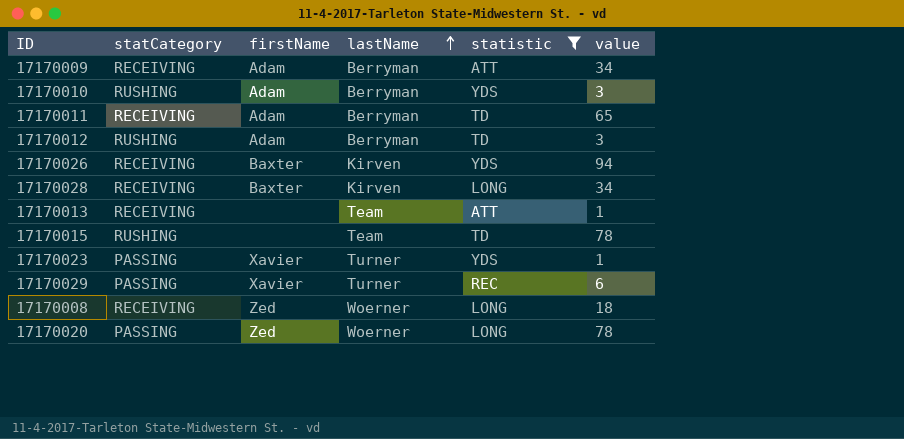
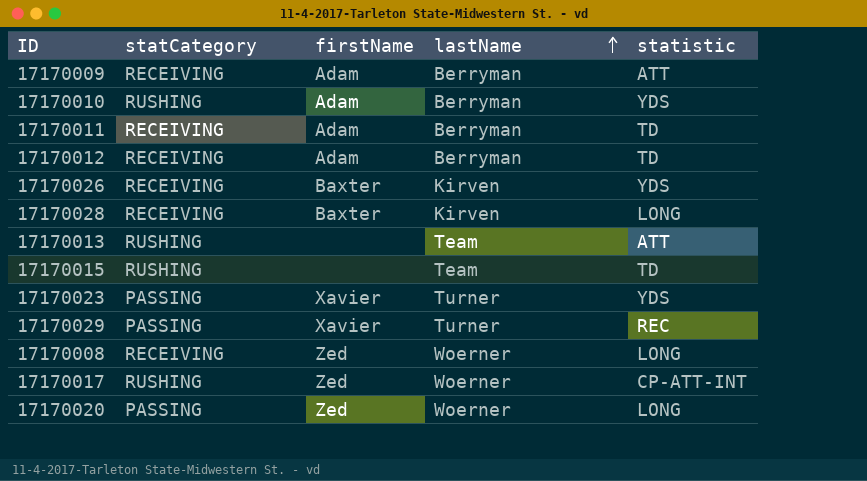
filter: statistic != CP-ATT-INT -> none
column value | position: 6 -> none
17170012 | statCategory: RUSHING -> RECEIVING
17170013 | statCategory: RECEIVING -> RUSHING

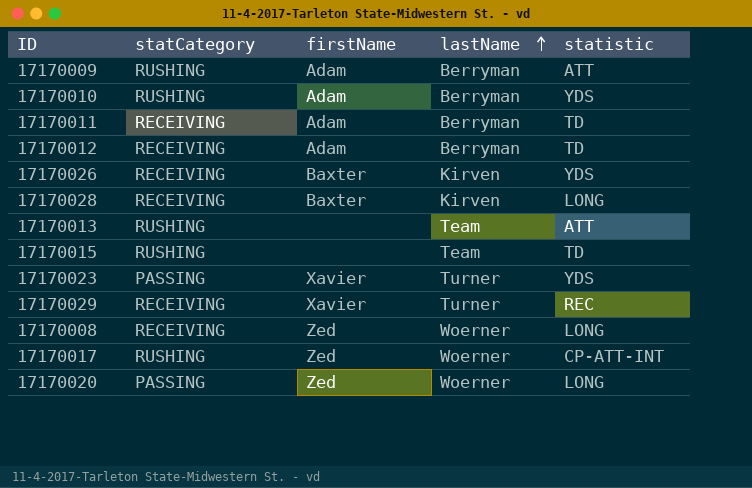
17170009 | statCategory: RECEIVING -> RUSHING
17170029 | statCategory: PASSING -> RECEIVING

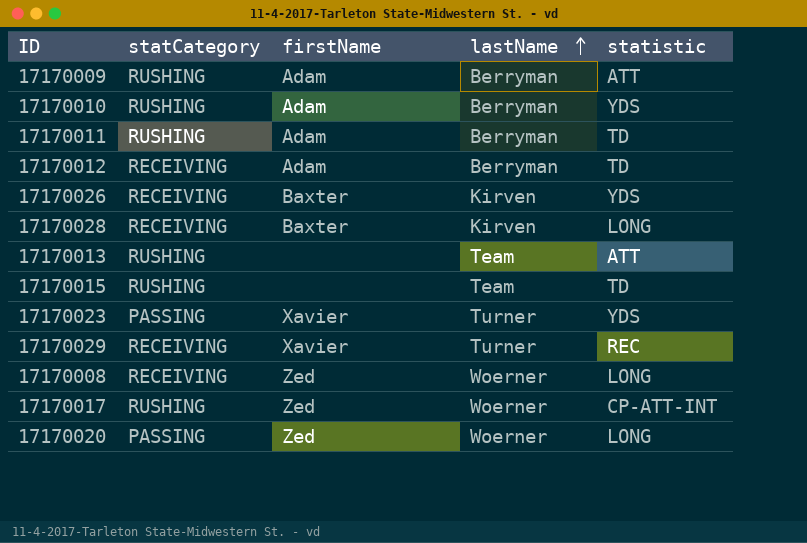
17170011 | statCategory: RECEIVING -> RUSHING

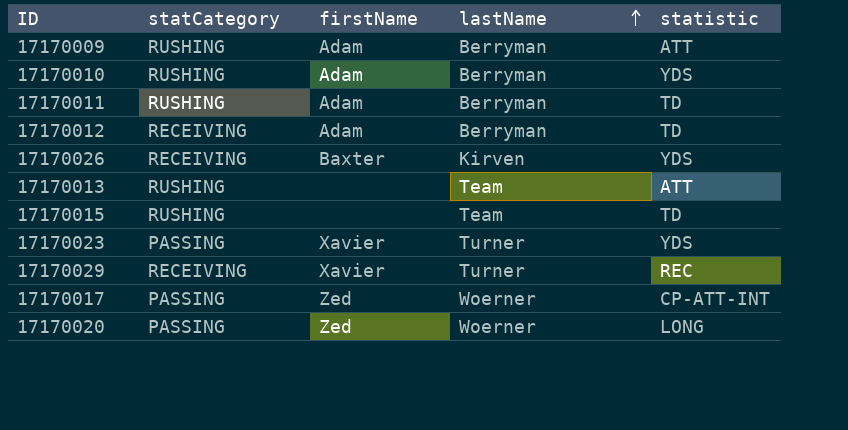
row 17170028: RECEIVING | Baxter | Kirven | LONG -> none
row 17170008: RECEIVING | Zed | Woerner | LONG -> none
17170017 | statCategory: RUSHING -> PASSING

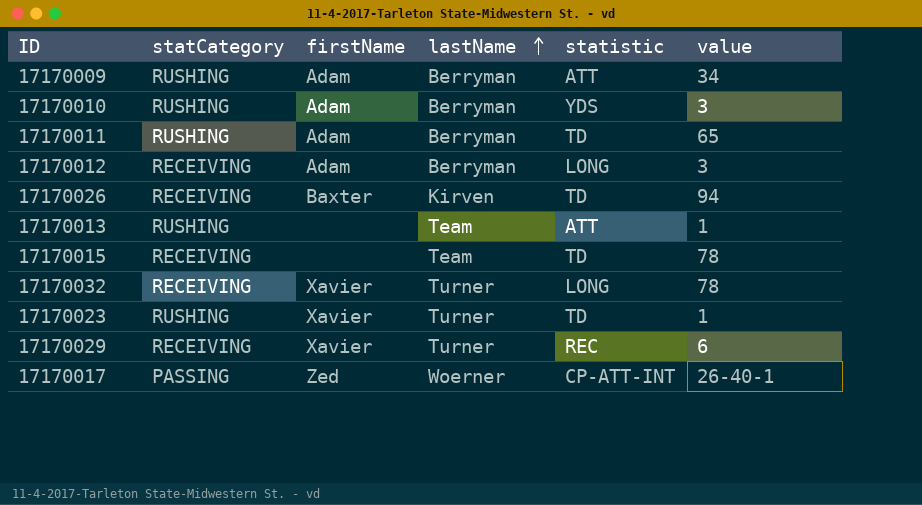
column value | position: none -> 6
row 17170020: PASSING | Zed | Woerner | LONG -> none
17170012 | statistic: TD -> LONG
17170026 | statistic: YDS -> TD
17170015 | statCategory: RUSHING -> RECEIVING
row 17170032: none -> RECEIVING | Xavier | Turner | LONG | 78
17170023 | statCategory: PASSING -> RUSHING
17170023 | statistic: YDS -> TD

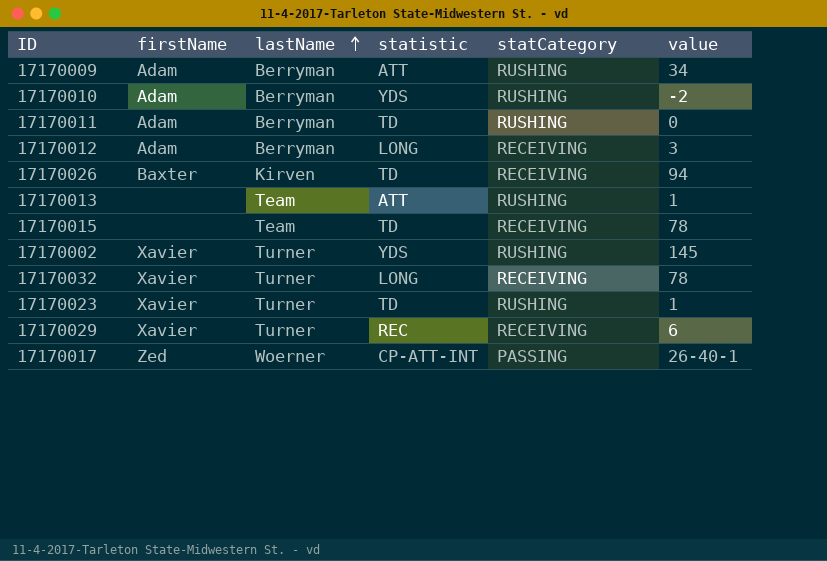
column statCategory | position: 2 -> 5
17170010 | value: 3 -> -2
17170011 | value: 65 -> 0
row 17170002: none -> Xavier | Turner | YDS | RUSHING | 145

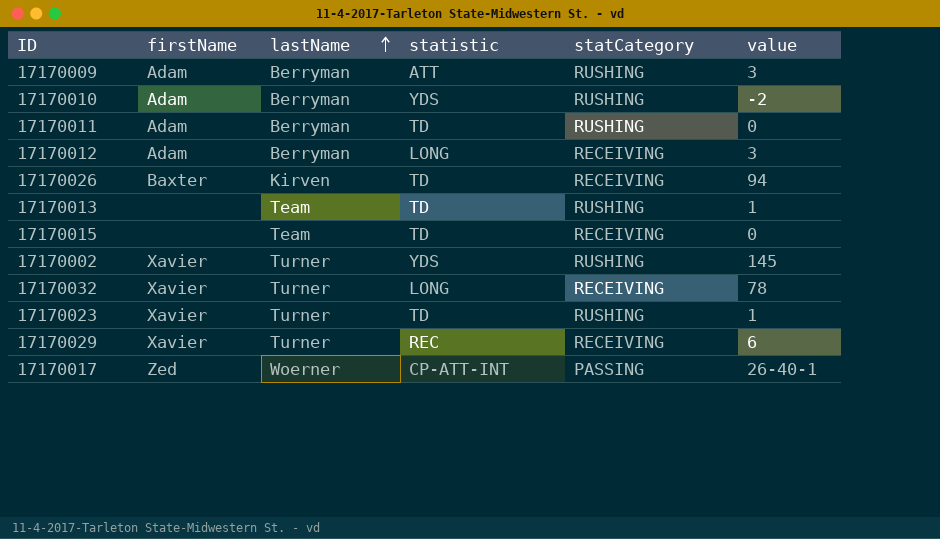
17170009 | value: 34 -> 3
17170013 | statistic: ATT -> TD
17170015 | value: 78 -> 0

